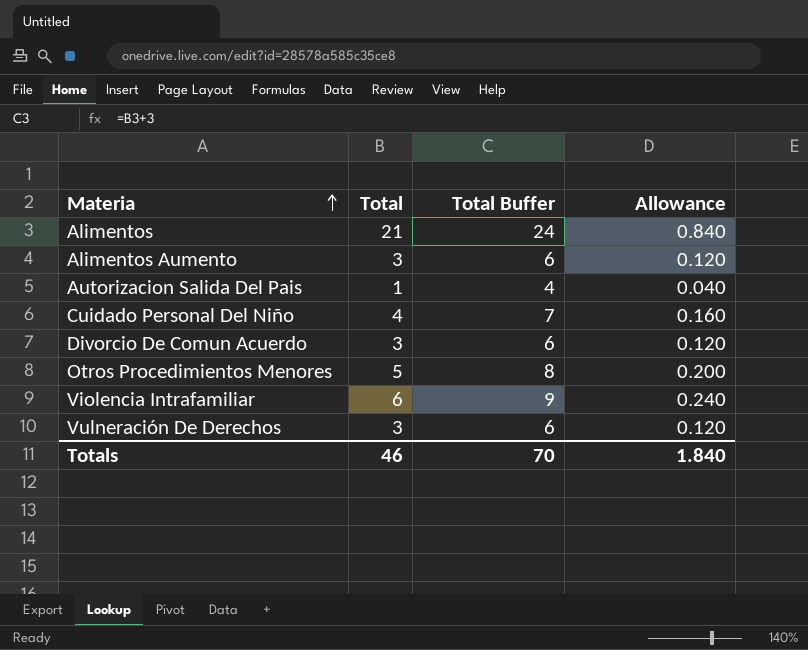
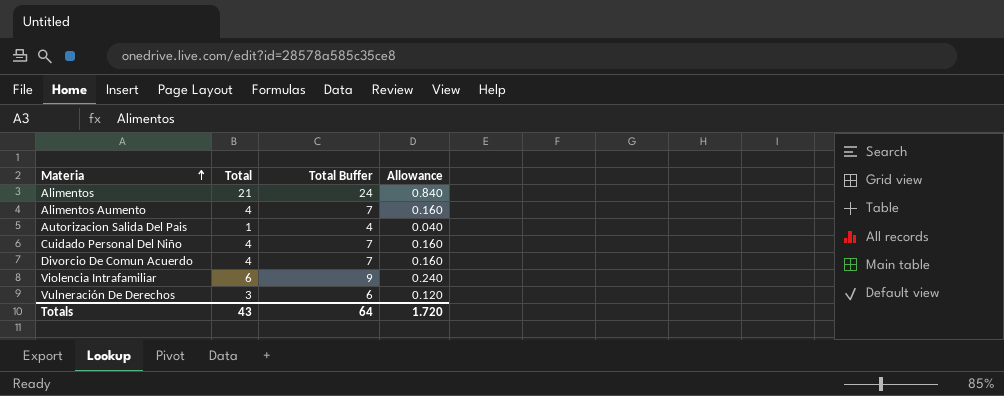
row Otros Procedimientos Menores: 5 | 8 | 0.200 -> none
Alimentos Aumento | Total: 3 -> 4
Alimentos Aumento | Total Buffer: 6 -> 7
Alimentos Aumento | Allowance: 0.120 -> 0.160
Divorcio De Comun Acuerdo | Total: 3 -> 4
Divorcio De Comun Acuerdo | Total Buffer: 6 -> 7
Divorcio De Comun Acuerdo | Allowance: 0.120 -> 0.160
Totals | Total: 46 -> 43
Totals | Total Buffer: 70 -> 64
Totals | Allowance: 1.840 -> 1.720

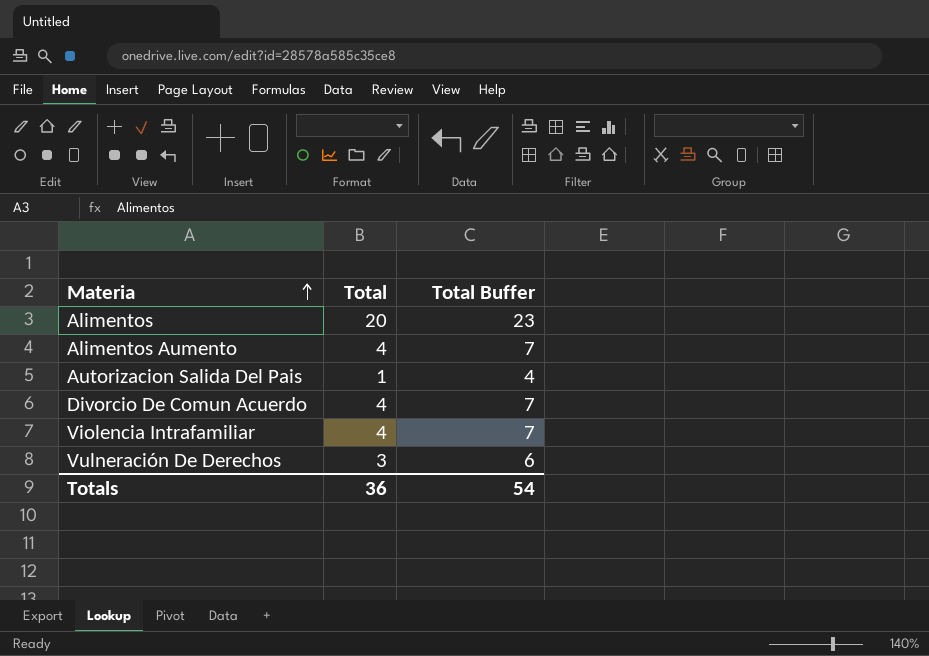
column Allowance | formula: [Total] * 0.04 -> none
row Cuidado Personal Del Niño: 4 | 7 | 0.160 -> none
Alimentos | Total: 21 -> 20
Alimentos | Total Buffer: 24 -> 23
Violencia Intrafamiliar | Total: 6 -> 4
Violencia Intrafamiliar | Total Buffer: 9 -> 7
Totals | Total: 43 -> 36
Totals | Total Buffer: 64 -> 54

